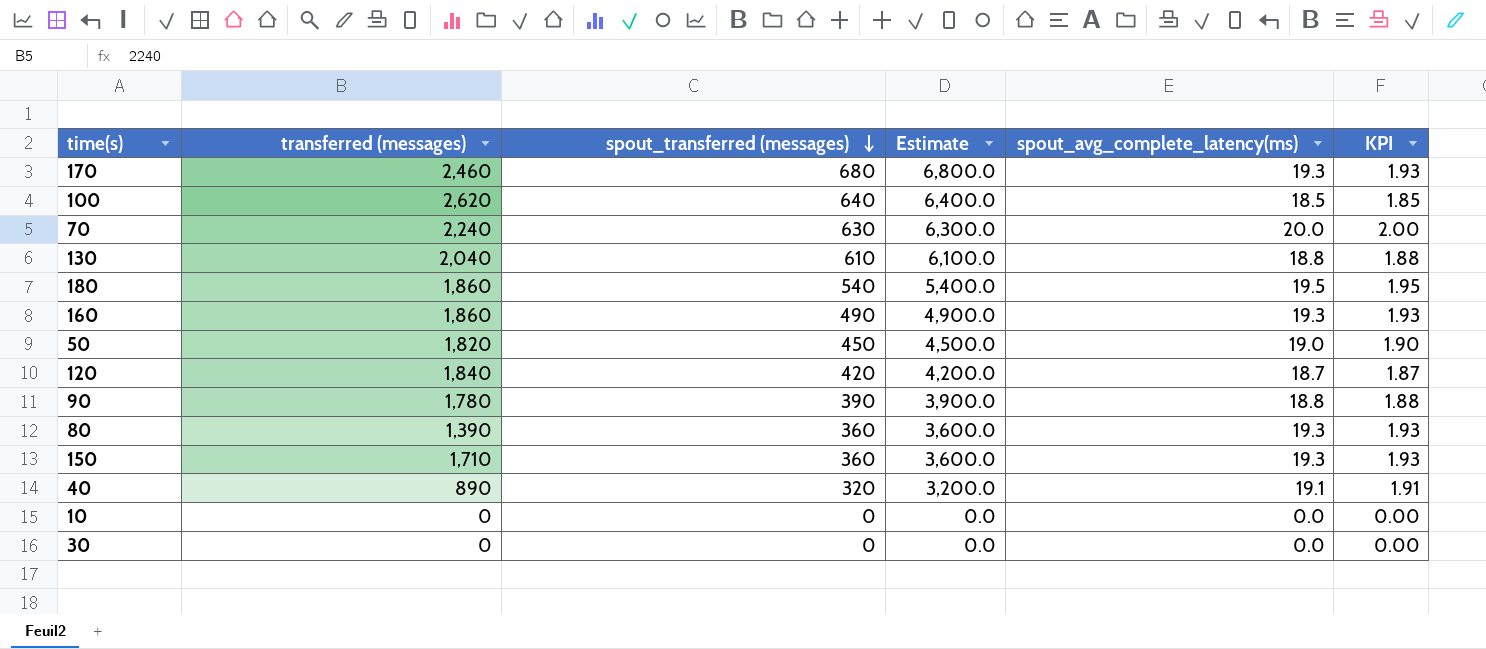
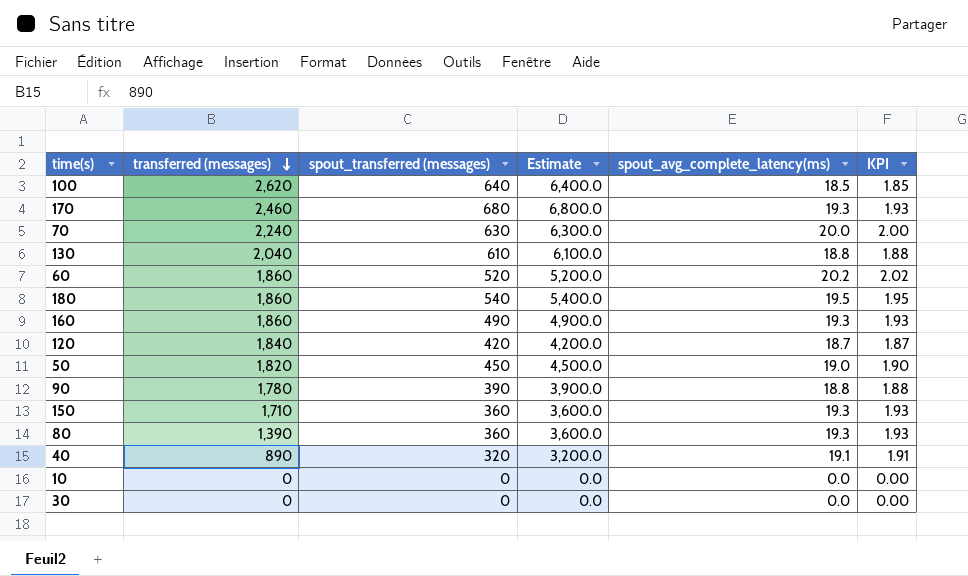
row order: spout_transferred (messages) descending -> transferred (messages) descending
row 60: none -> 1,860 | 520 | 5,200.0 | 20.2 | 2.02

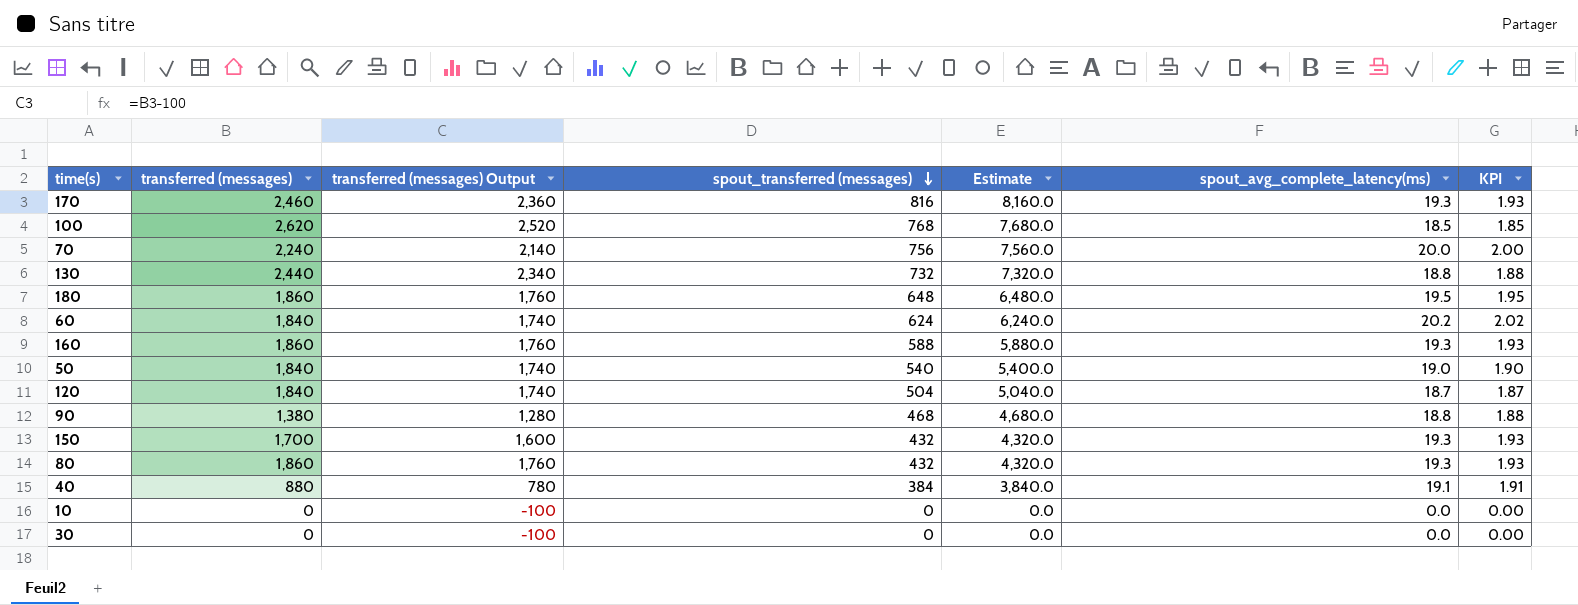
row order: transferred (messages) descending -> spout_transferred (messages) descending
column transferred (messages) Output | formula: none -> [transferred (messages)] - 100
170 | spout_transferred (messages): 680 -> 816
170 | Estimate: 6,800.0 -> 8,160.0
100 | spout_transferred (messages): 640 -> 768
100 | Estimate: 6,400.0 -> 7,680.0
70 | spout_transferred (messages): 630 -> 756
70 | Estimate: 6,300.0 -> 7,560.0
130 | transferred (messages): 2,040 -> 2,440
130 | spout_transferred (messages): 610 -> 732
130 | Estimate: 6,100.0 -> 7,320.0
180 | spout_transferred (messages): 540 -> 648
180 | Estimate: 5,400.0 -> 6,480.0
60 | transferred (messages): 1,860 -> 1,840
60 | spout_transferred (messages): 520 -> 624
60 | Estimate: 5,200.0 -> 6,240.0
160 | spout_transferred (messages): 490 -> 588
160 | Estimate: 4,900.0 -> 5,880.0
50 | transferred (messages): 1,820 -> 1,840
50 | spout_transferred (messages): 450 -> 540
50 | Estimate: 4,500.0 -> 5,400.0
120 | spout_transferred (messages): 420 -> 504
120 | Estimate: 4,200.0 -> 5,040.0
90 | transferred (messages): 1,780 -> 1,380
90 | spout_transferred (messages): 390 -> 468
90 | Estimate: 3,900.0 -> 4,680.0
150 | transferred (messages): 1,710 -> 1,700
150 | spout_transferred (messages): 360 -> 432
150 | Estimate: 3,600.0 -> 4,320.0
80 | transferred (messages): 1,390 -> 1,860
80 | spout_transferred (messages): 360 -> 432
80 | Estimate: 3,600.0 -> 4,320.0
40 | transferred (messages): 890 -> 880
40 | spout_transferred (messages): 320 -> 384
40 | Estimate: 3,200.0 -> 3,840.0

